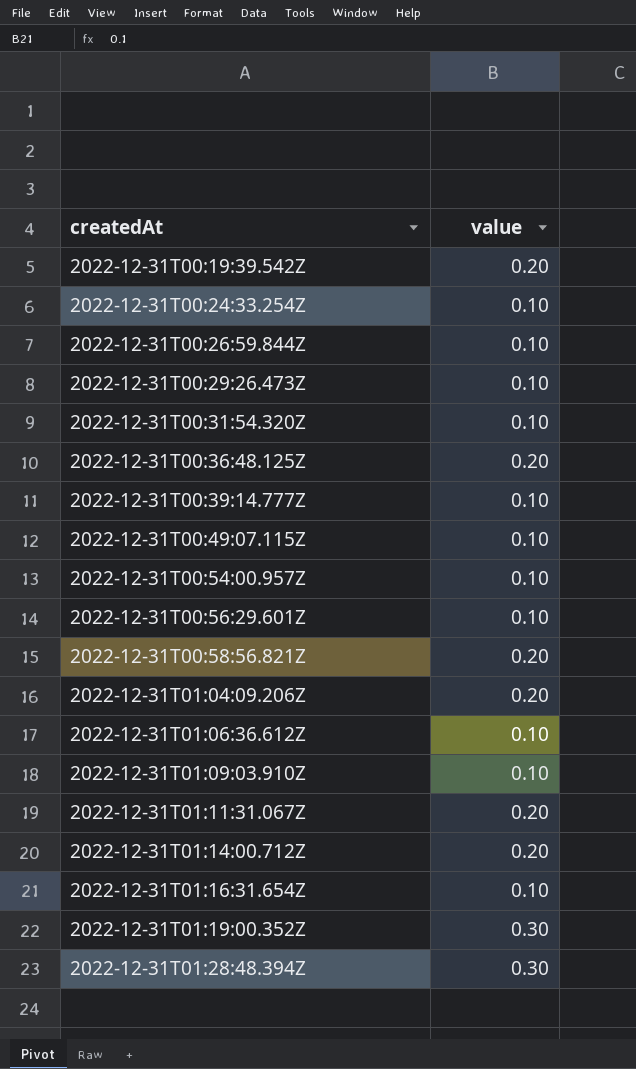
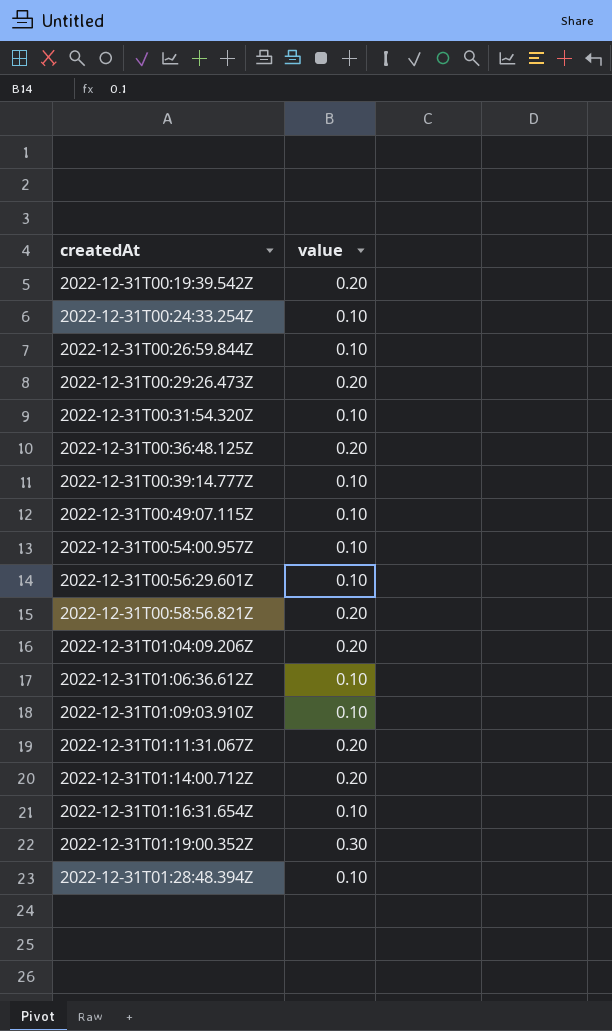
2022-12-31T00:29:26.473Z | value: 0.10 -> 0.20
2022-12-31T01:28:48.394Z | value: 0.30 -> 0.10

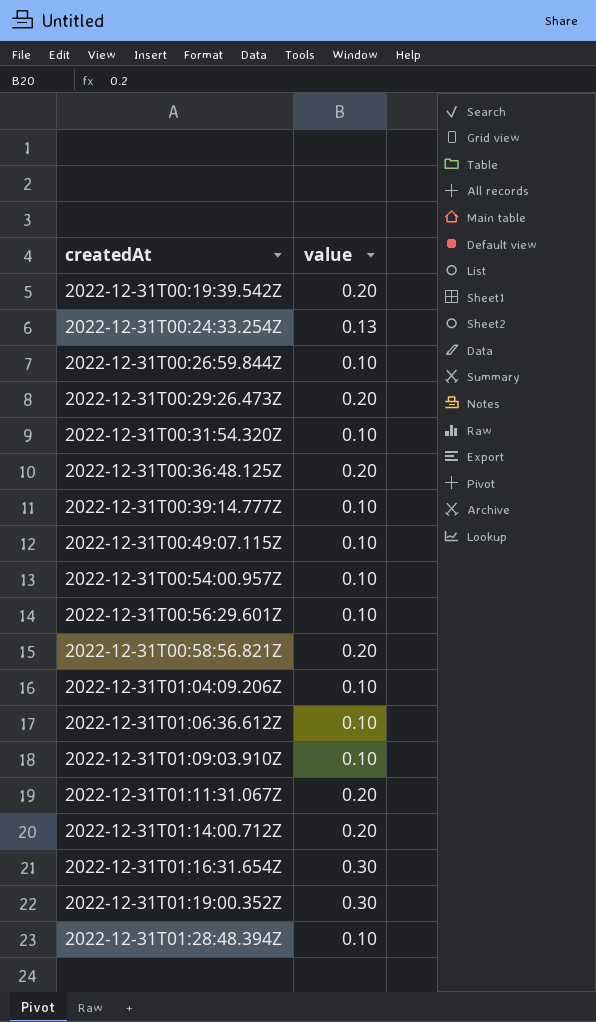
2022-12-31T00:24:33.254Z | value: 0.10 -> 0.13
2022-12-31T01:04:09.206Z | value: 0.20 -> 0.10
2022-12-31T01:16:31.654Z | value: 0.10 -> 0.30

